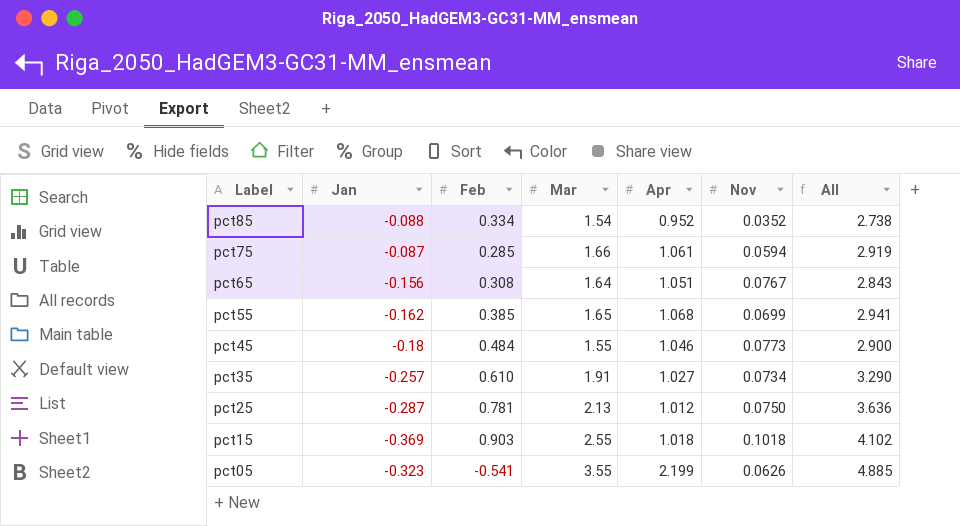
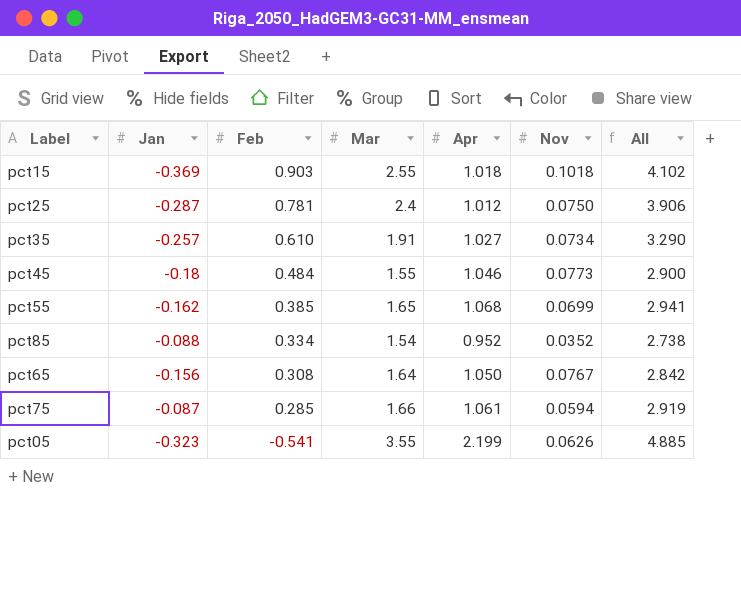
row order: Label descending -> Feb descending
pct25 | Mar: 2.13 -> 2.4
pct25 | All: 3.636 -> 3.906
pct65 | Apr: 1.051 -> 1.050
pct65 | All: 2.843 -> 2.842

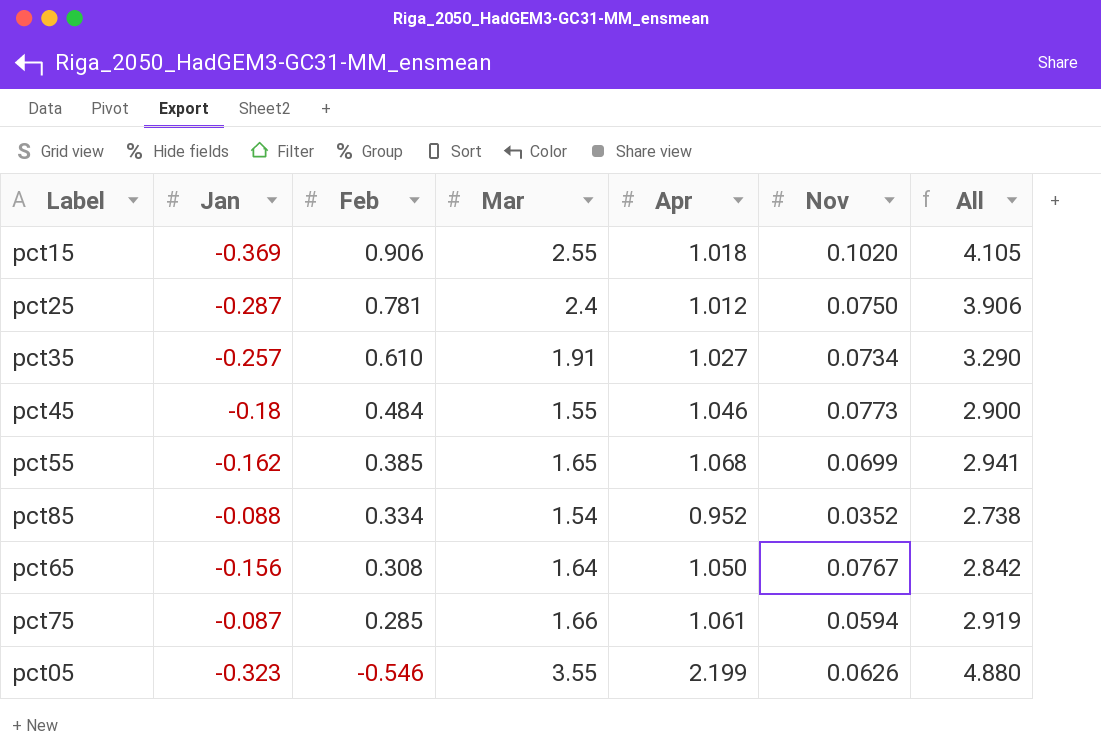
pct15 | Feb: 0.903 -> 0.906
pct15 | Nov: 0.1018 -> 0.1020
pct15 | All: 4.102 -> 4.105
pct05 | Feb: -0.541 -> -0.546
pct05 | All: 4.885 -> 4.880

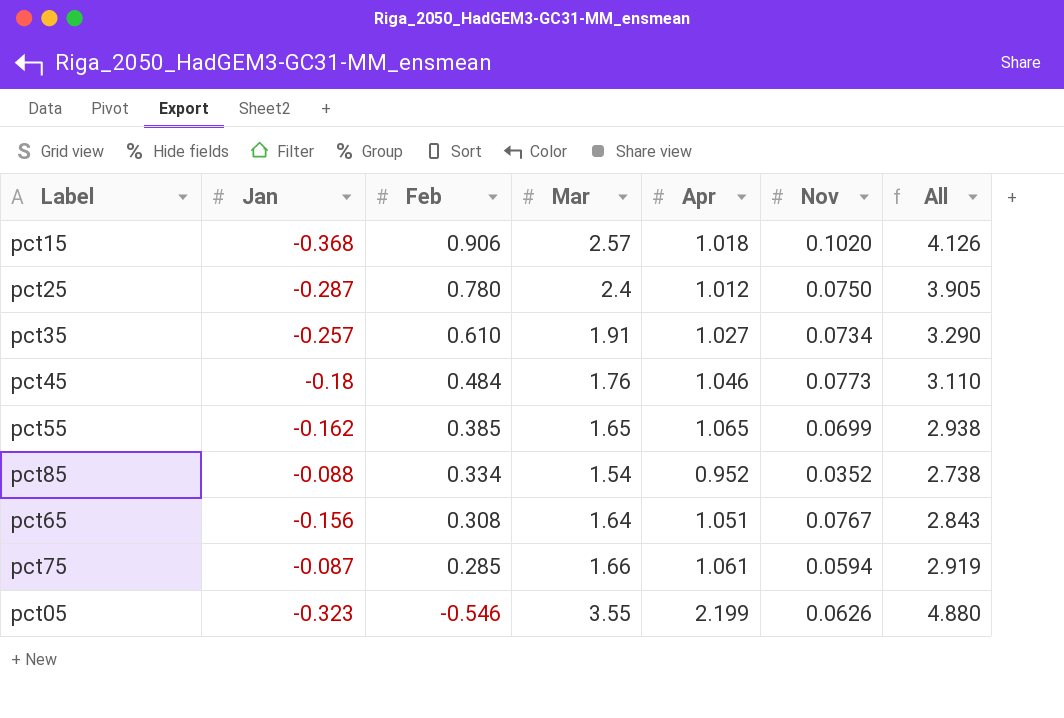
pct15 | Jan: -0.369 -> -0.368
pct15 | Mar: 2.55 -> 2.57
pct15 | All: 4.105 -> 4.126
pct25 | Feb: 0.781 -> 0.780
pct25 | All: 3.906 -> 3.905
pct45 | Mar: 1.55 -> 1.76
pct45 | All: 2.900 -> 3.110
pct55 | Apr: 1.068 -> 1.065
pct55 | All: 2.941 -> 2.938
pct65 | Apr: 1.050 -> 1.051
pct65 | All: 2.842 -> 2.843

